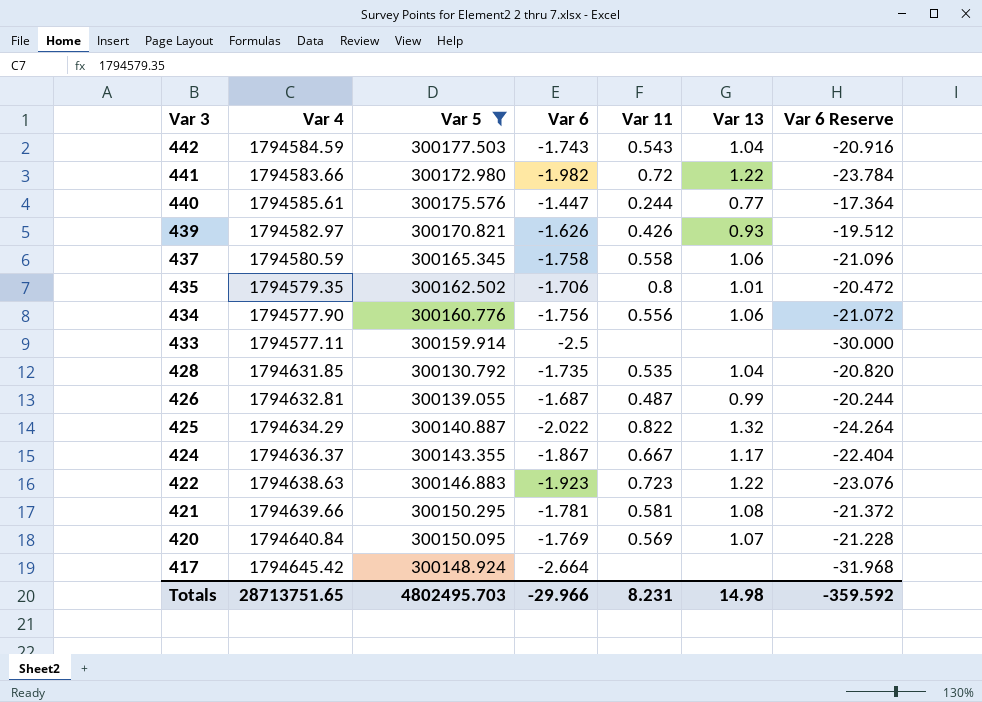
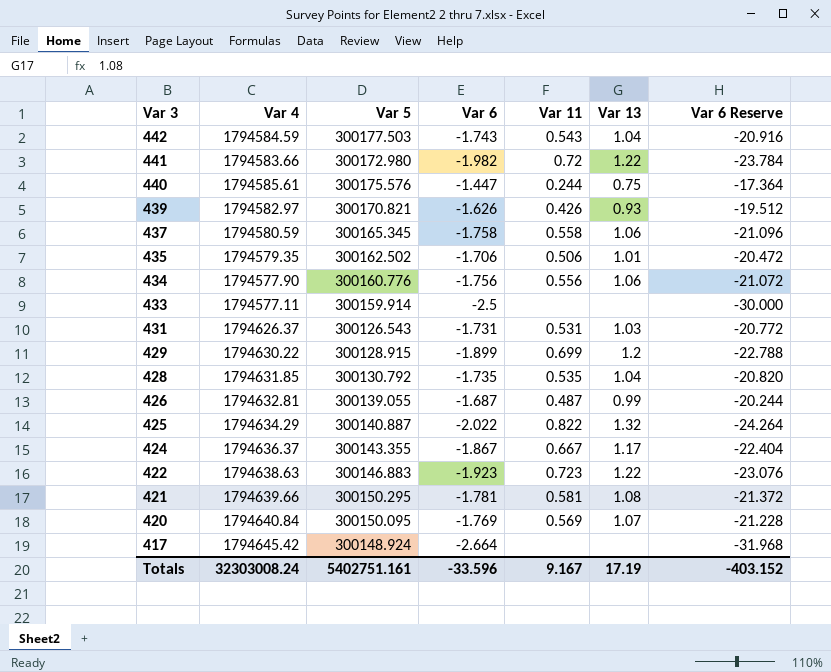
filter: Var 5 >= 300130.792 -> none
440 | Var 13: 0.77 -> 0.75
435 | Var 11: 0.8 -> 0.506
Totals | Var 4: 28713751.65 -> 32303008.24
Totals | Var 5: 4802495.703 -> 5402751.161
Totals | Var 6: -29.966 -> -33.596
Totals | Var 11: 8.231 -> 9.167
Totals | Var 13: 14.98 -> 17.19
Totals | Var 6 Reserve: -359.592 -> -403.152

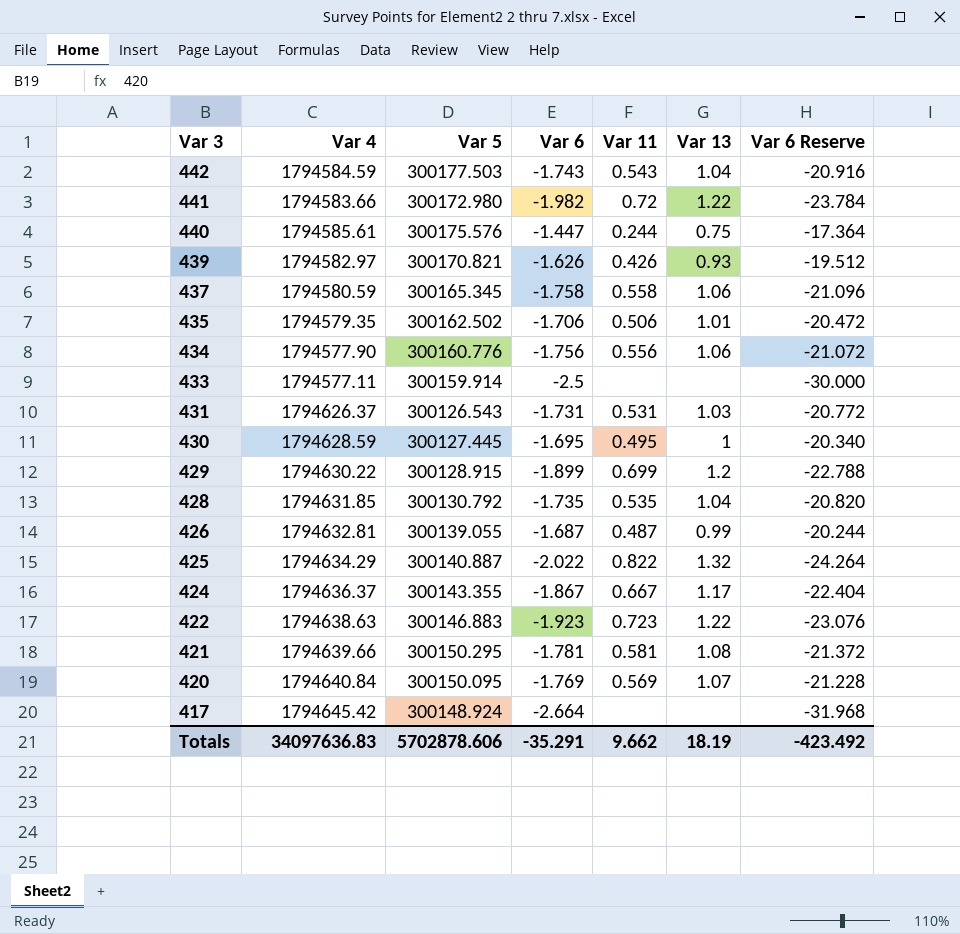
row 430: none -> 1794628.59 | 300127.445 | -1.695 | 0.495 | 1 | -20.340
Totals | Var 4: 32303008.24 -> 34097636.83
Totals | Var 5: 5402751.161 -> 5702878.606
Totals | Var 6: -33.596 -> -35.291
Totals | Var 11: 9.167 -> 9.662
Totals | Var 13: 17.19 -> 18.19
Totals | Var 6 Reserve: -403.152 -> -423.492

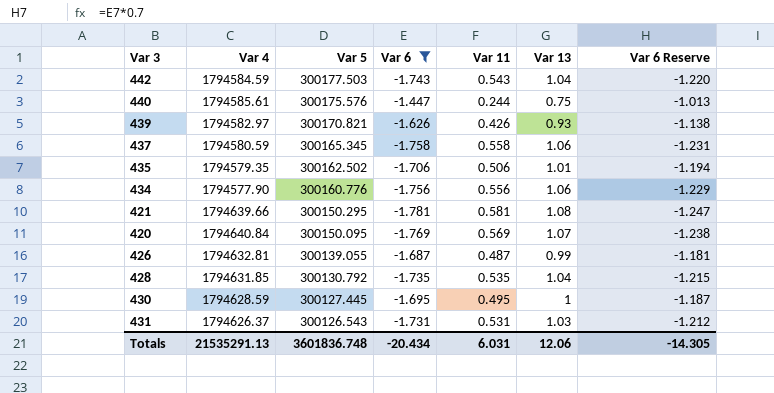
filter: none -> Var 6 >= -1.781
row order: Var 3 descending -> Var 5 descending
column Var 6 Reserve | formula: [Var 6] * 12 -> [Var 6] * 0.7
Totals | Var 4: 34097636.83 -> 21535291.13
Totals | Var 5: 5702878.606 -> 3601836.748
Totals | Var 6: -35.291 -> -20.434
Totals | Var 11: 9.662 -> 6.031
Totals | Var 13: 18.19 -> 12.06
Totals | Var 6 Reserve: -423.492 -> -14.305

